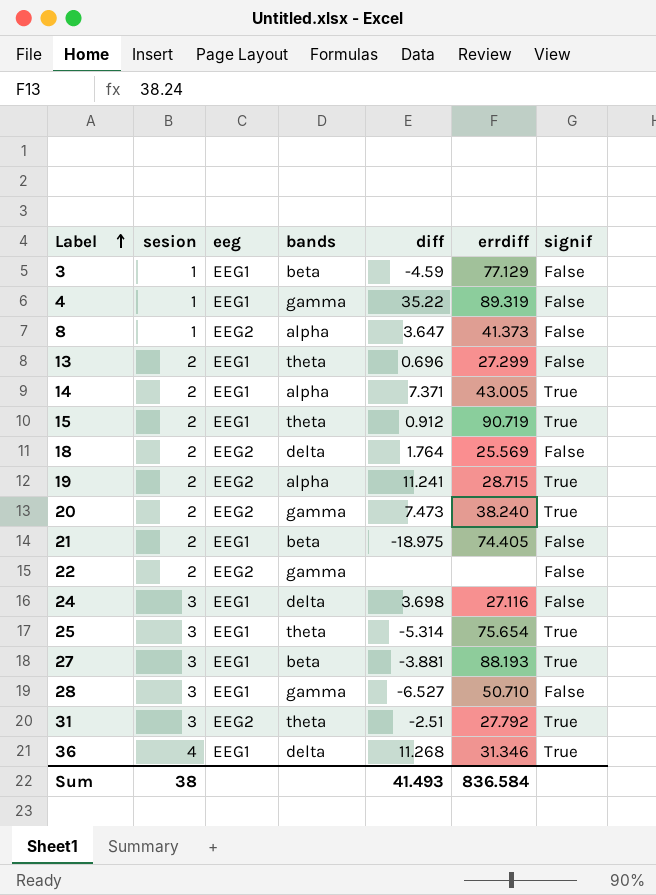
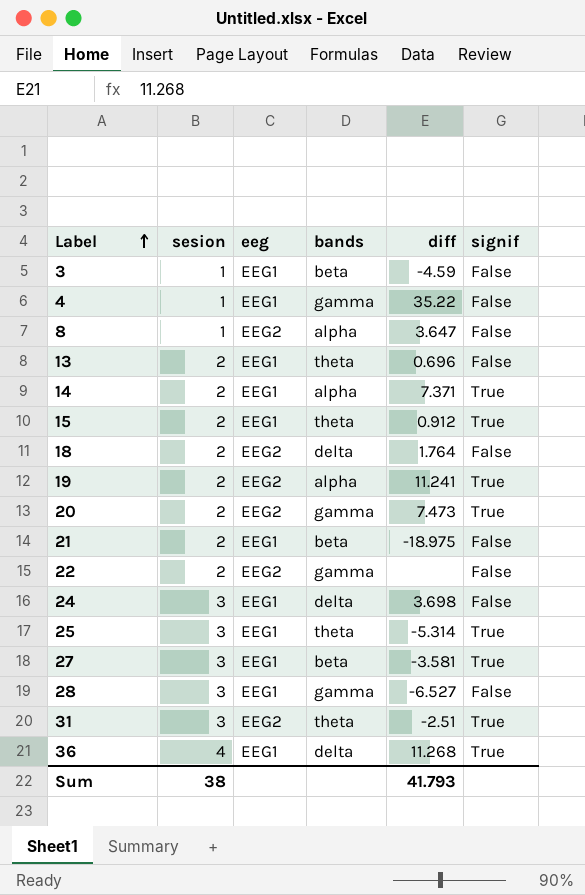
column errdiff | position: 6 -> none
27 | diff: -3.881 -> -3.581
Sum | diff: 41.493 -> 41.793

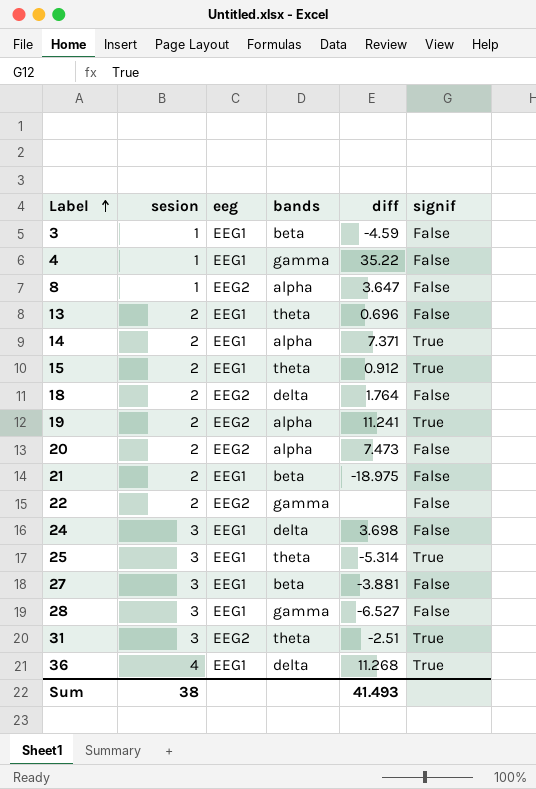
20 | bands: gamma -> alpha
20 | signif: True -> False
27 | diff: -3.581 -> -3.881
27 | signif: True -> False
Sum | diff: 41.793 -> 41.493

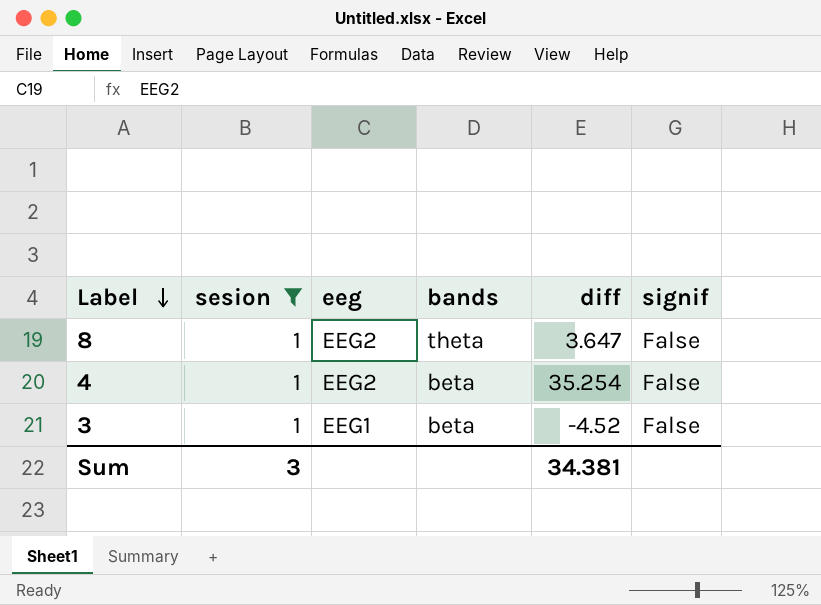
filter: none -> sesion = 1
row order: Label ascending -> Label descending
8 | bands: alpha -> theta
4 | eeg: EEG1 -> EEG2
4 | bands: gamma -> beta
4 | diff: 35.22 -> 35.254
3 | diff: -4.59 -> -4.52
Sum | sesion: 38 -> 3
Sum | diff: 41.493 -> 34.381

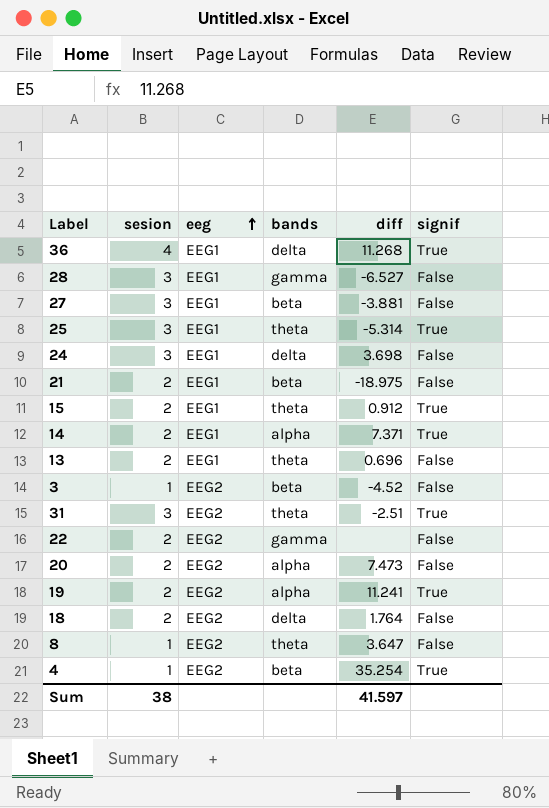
filter: sesion = 1 -> none
row order: Label descending -> eeg ascending
3 | eeg: EEG1 -> EEG2
4 | signif: False -> True
Sum | sesion: 3 -> 38
Sum | diff: 34.381 -> 41.597

